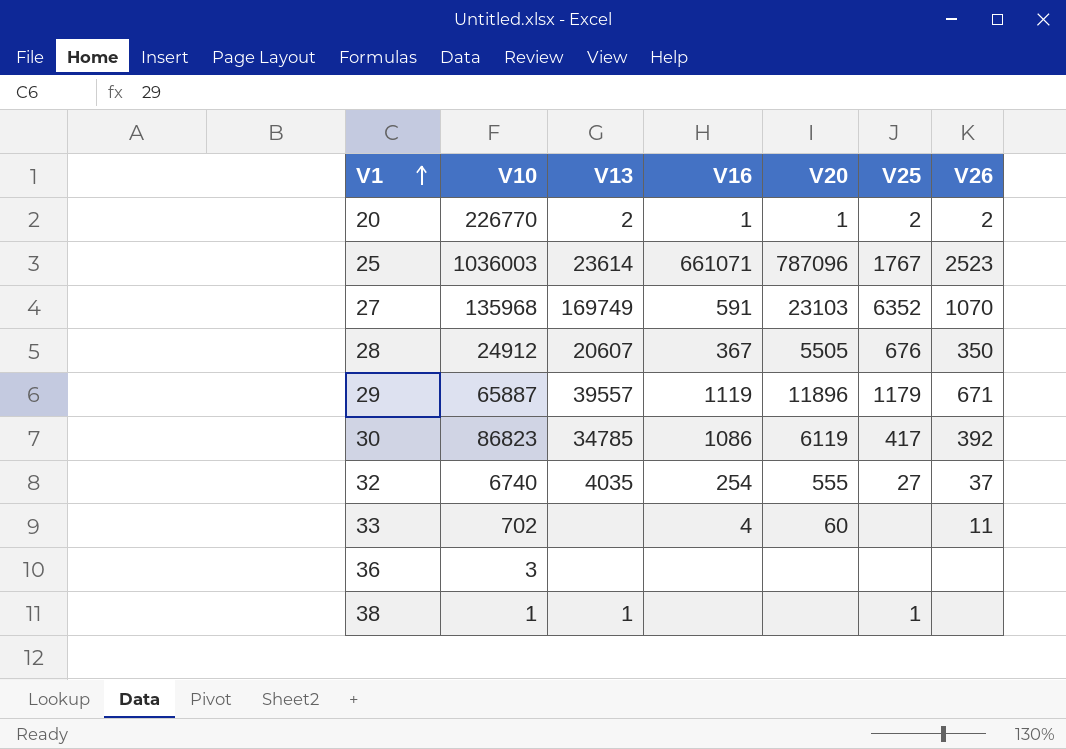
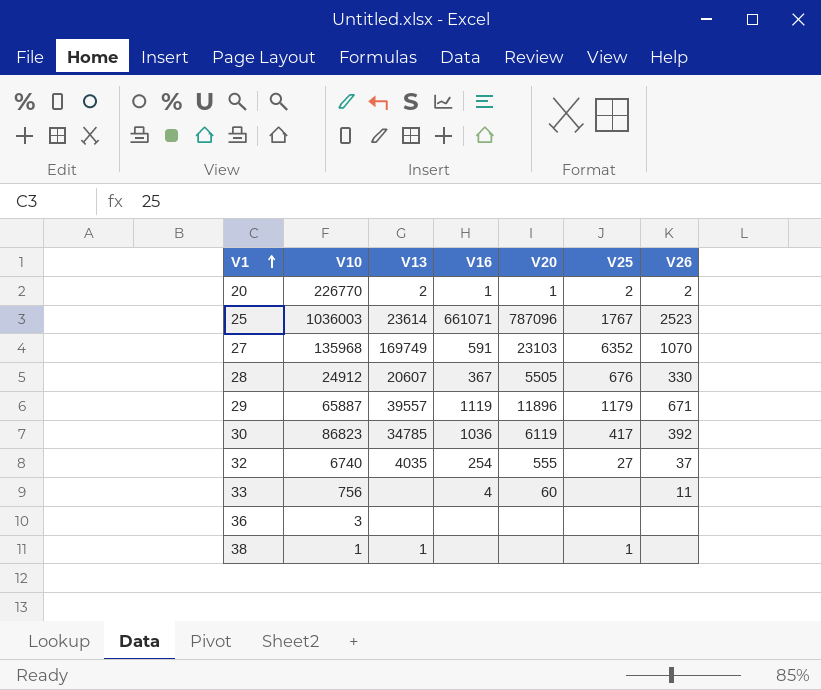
28 | V26: 350 -> 330
30 | V16: 1086 -> 1036
33 | V10: 702 -> 756

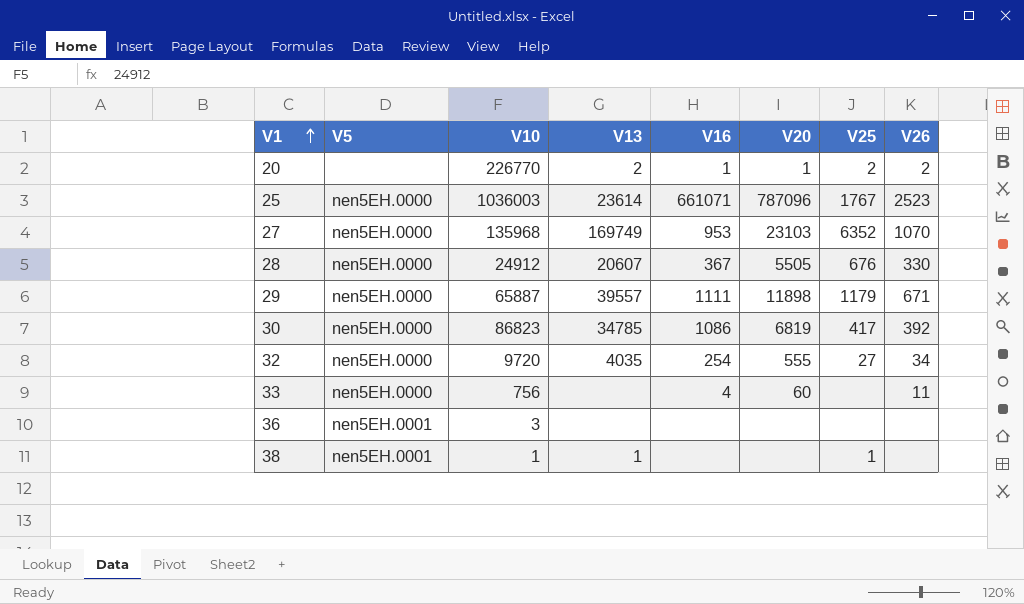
column V5 | position: none -> 2
27 | V16: 591 -> 953
29 | V16: 1119 -> 1111
29 | V20: 11896 -> 11898
30 | V16: 1036 -> 1086
30 | V20: 6119 -> 6819
32 | V10: 6740 -> 9720
32 | V26: 37 -> 34

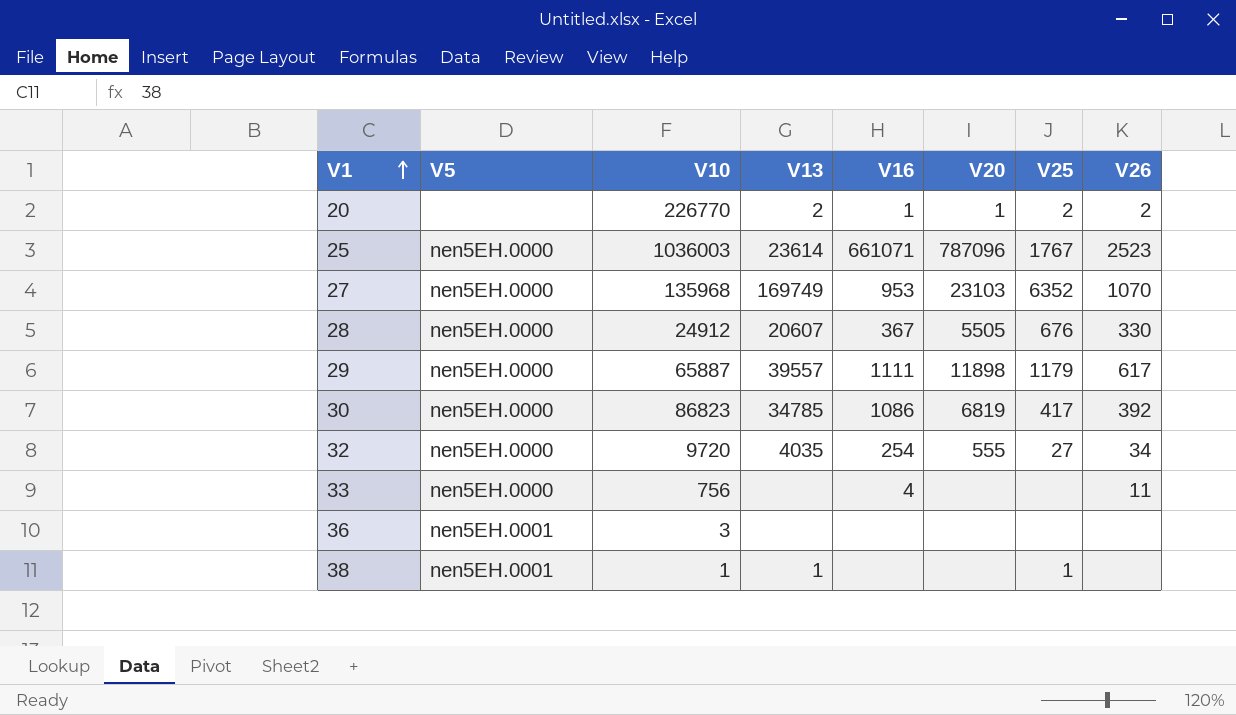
29 | V26: 671 -> 617
33 | V20: 60 -> none

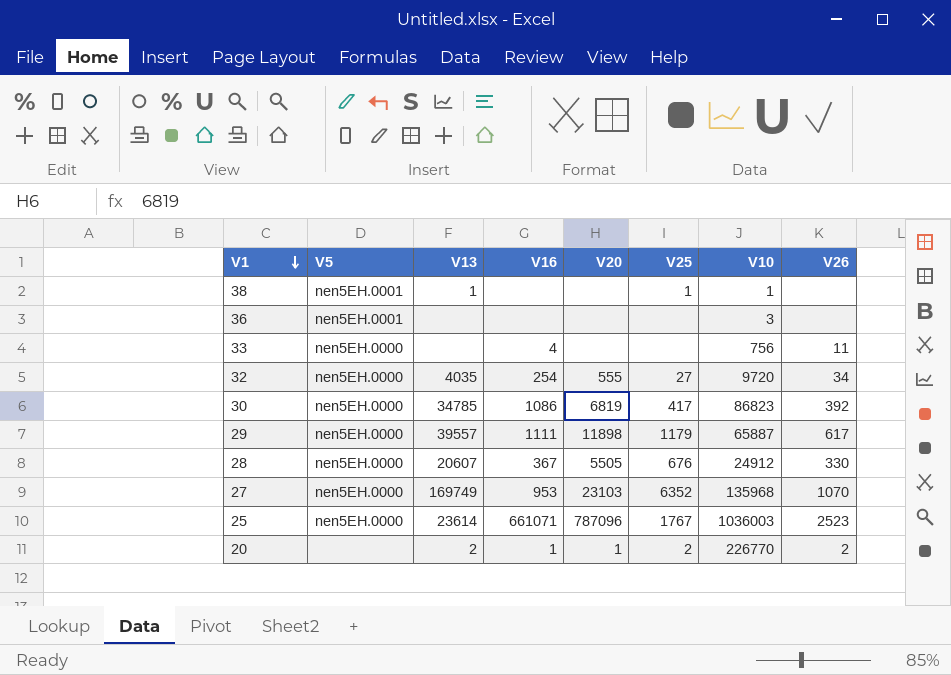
row order: V1 ascending -> V1 descending
column V10 | position: 3 -> 7

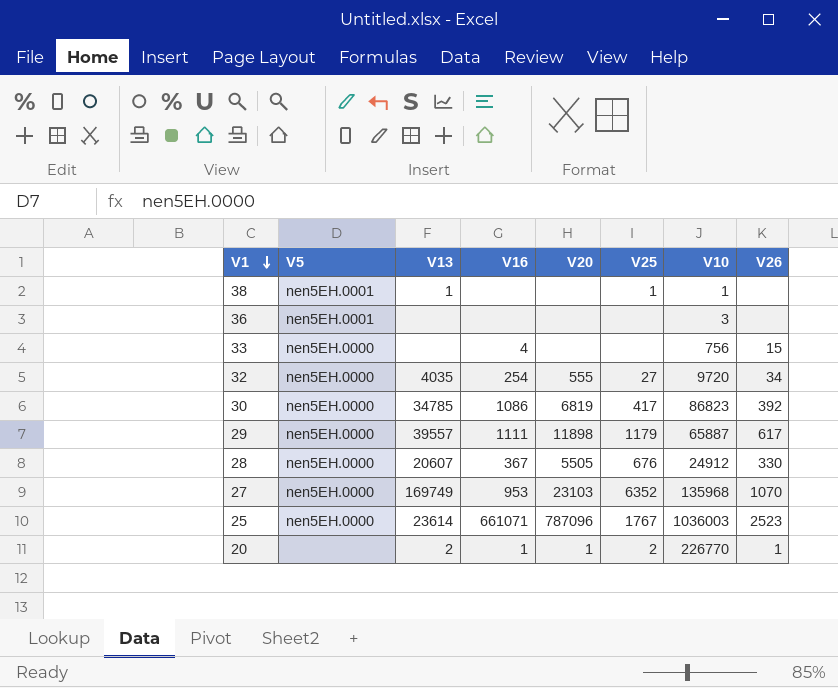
33 | V26: 11 -> 15
20 | V26: 2 -> 1

